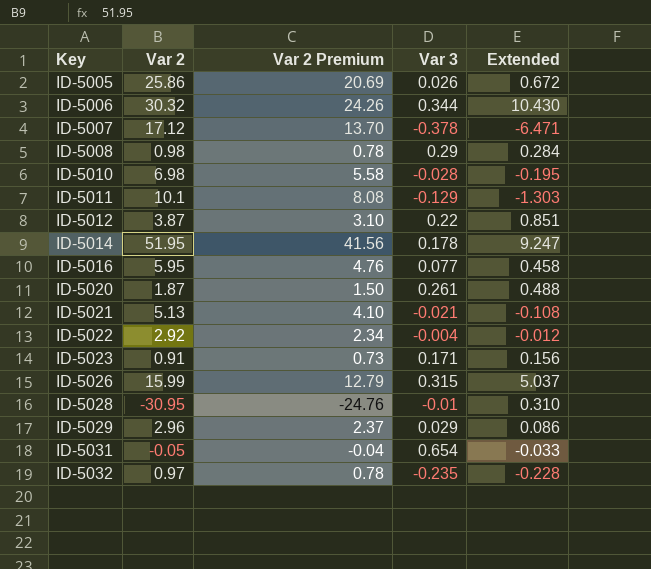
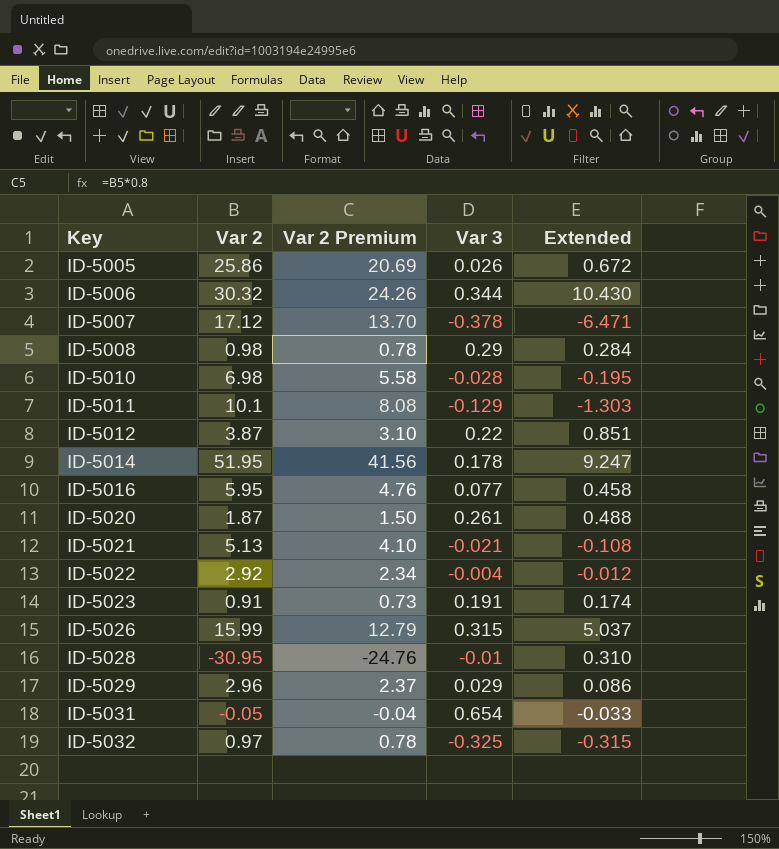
ID-5023 | Var 3: 0.171 -> 0.191
ID-5023 | Extended: 0.156 -> 0.174
ID-5032 | Var 3: -0.235 -> -0.325
ID-5032 | Extended: -0.228 -> -0.315

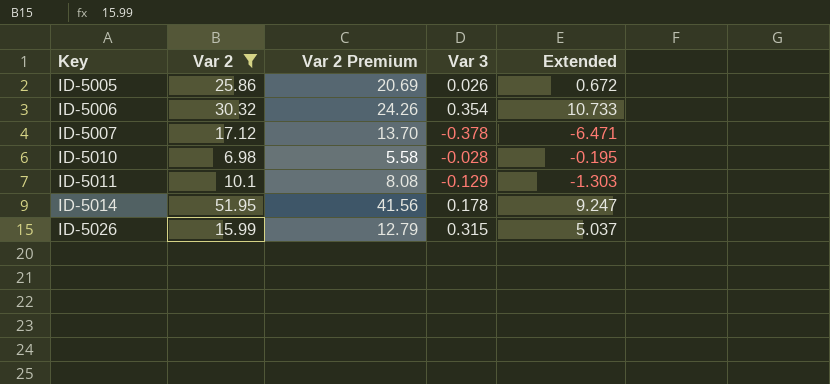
filter: none -> Var 2 >= 6.98
ID-5006 | Var 3: 0.344 -> 0.354
ID-5006 | Extended: 10.430 -> 10.733

